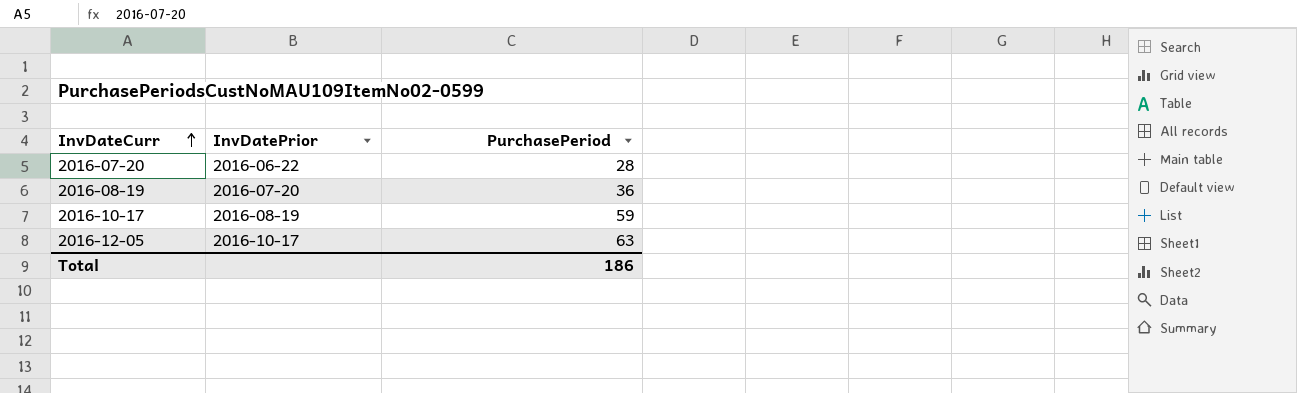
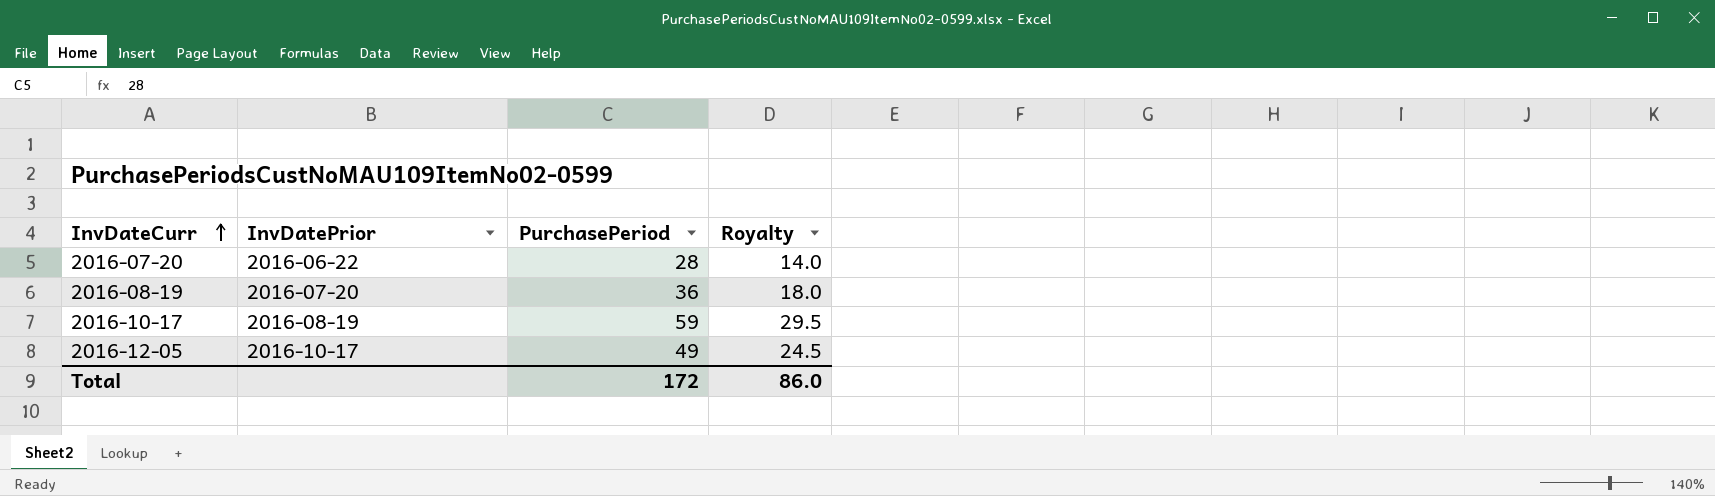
column Royalty | formula: none -> [PurchasePeriod] * 0.5
2016-12-05 | PurchasePeriod: 63 -> 49
Total | PurchasePeriod: 186 -> 172

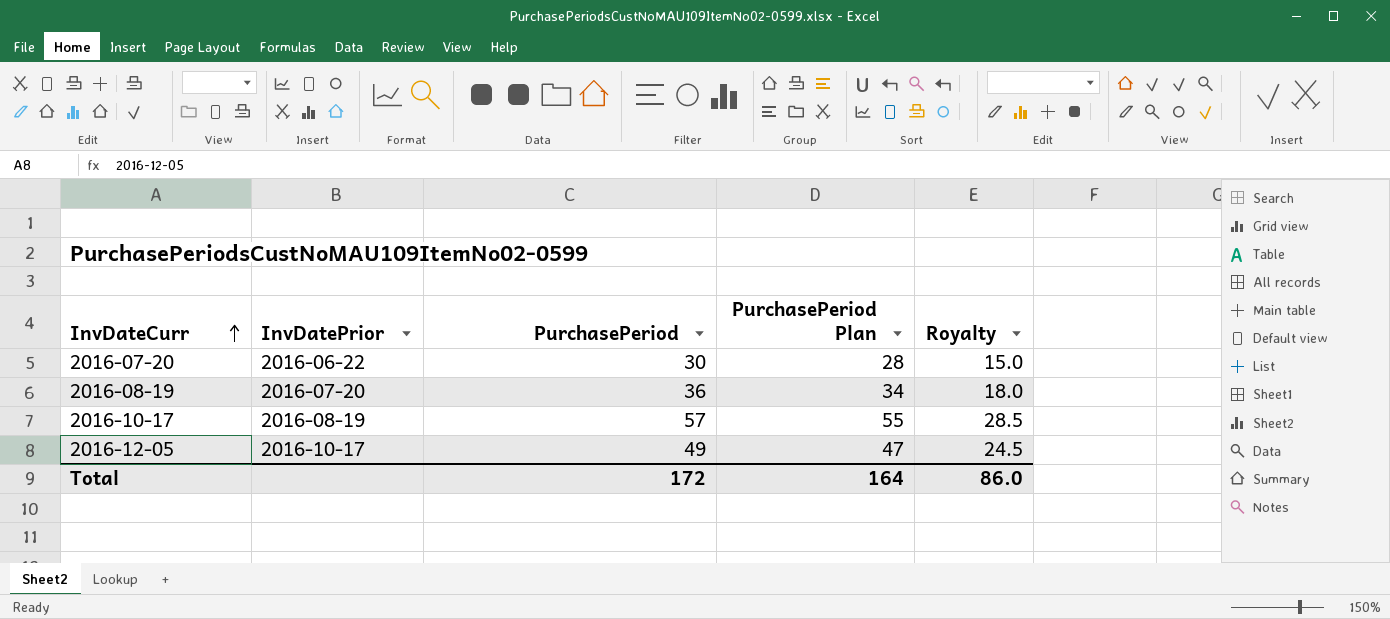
column PurchasePeriod Plan | formula: none -> [PurchasePeriod] - 2
2016-07-20 | PurchasePeriod: 28 -> 30
2016-07-20 | Royalty: 14.0 -> 15.0
2016-10-17 | PurchasePeriod: 59 -> 57
2016-10-17 | Royalty: 29.5 -> 28.5

